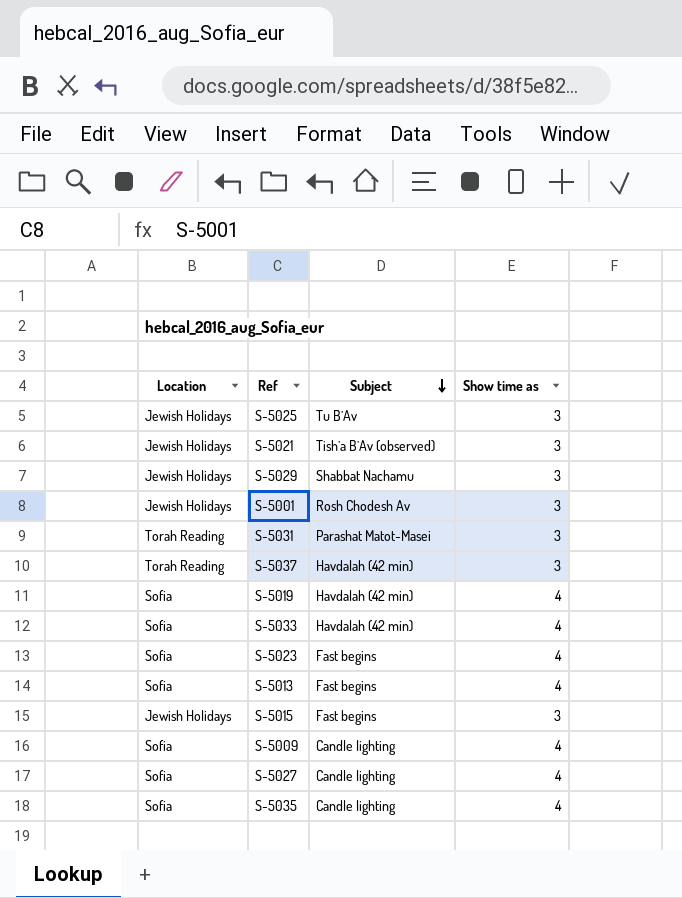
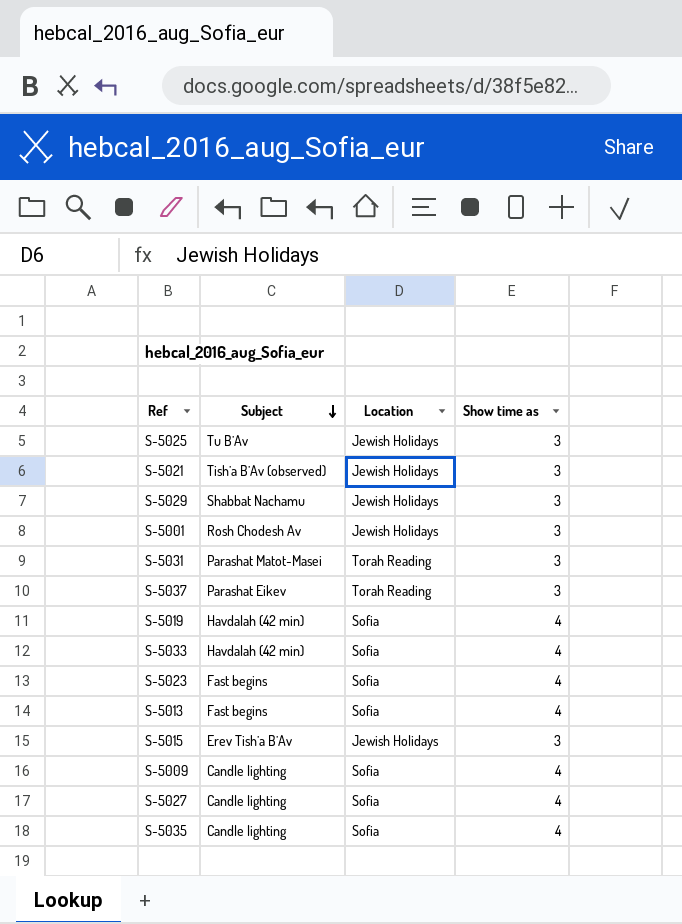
column Location | position: 1 -> 3
S-5037 | Subject: Havdalah (42 min) -> Parashat Eikev
S-5015 | Subject: Fast begins -> Erev Tish’a B’Av

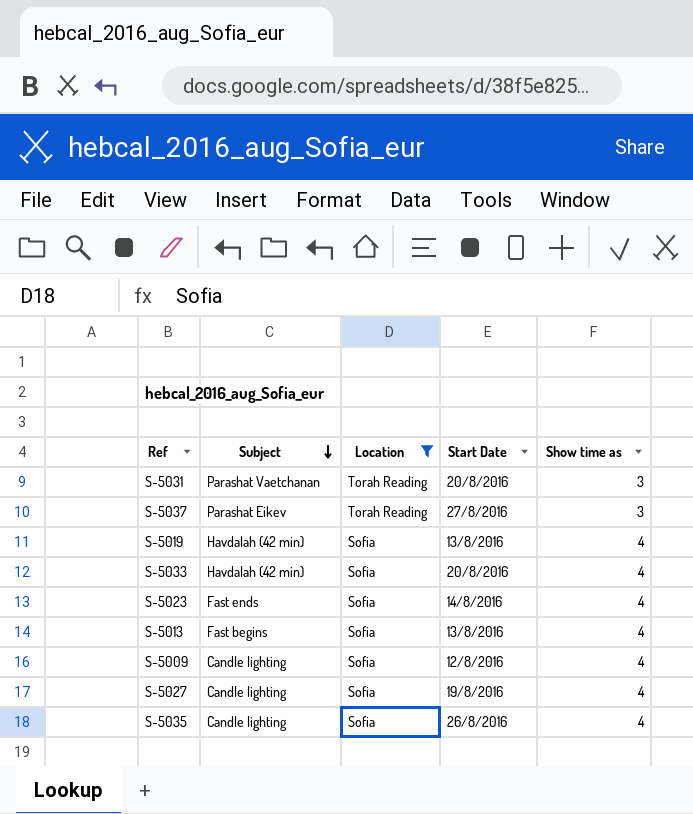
filter: none -> Location != Jewish Holidays
column Start Date | position: none -> 4
S-5031 | Subject: Parashat Matot-Masei -> Parashat Vaetchanan
S-5023 | Subject: Fast begins -> Fast ends

